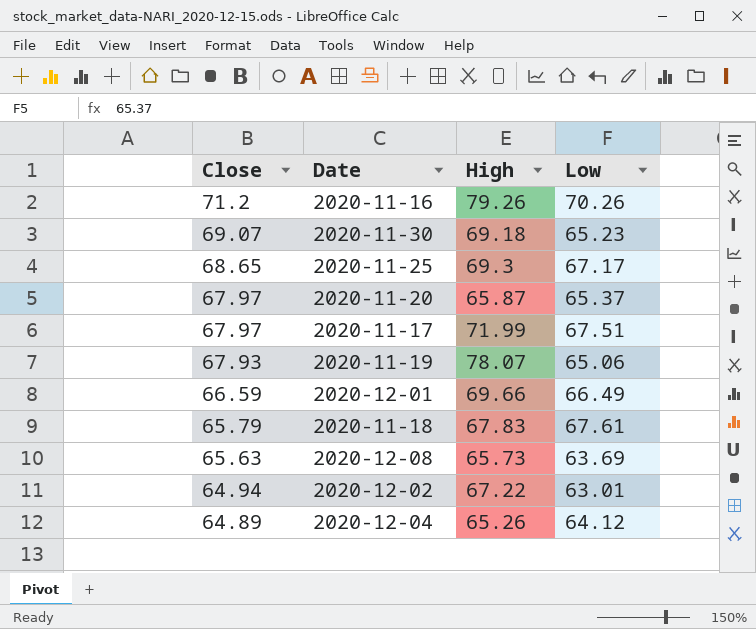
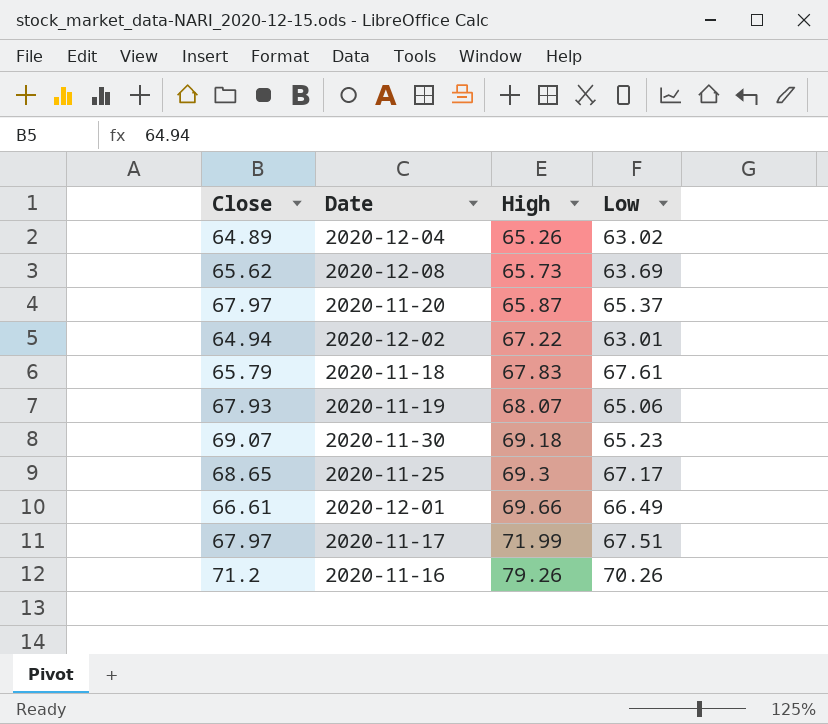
row order: Close descending -> High ascending
2020-12-04 | Low: 64.12 -> 63.02
2020-12-08 | Close: 65.63 -> 65.62
2020-11-19 | High: 78.07 -> 68.07
2020-12-01 | Close: 66.59 -> 66.61

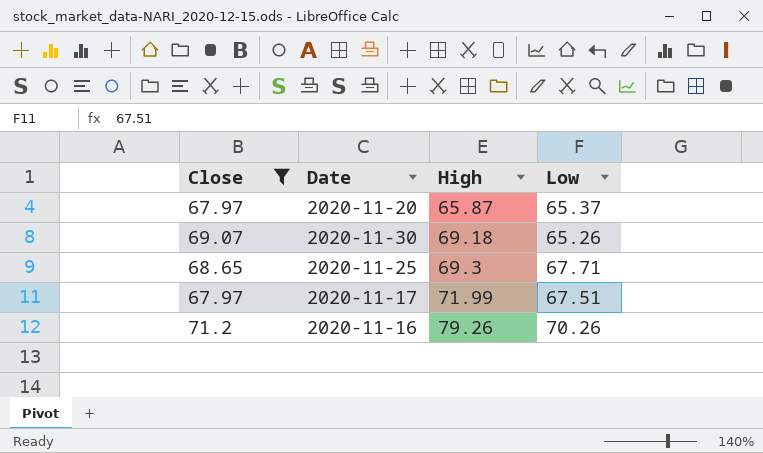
filter: none -> Close >= 67.97
2020-11-30 | Low: 65.23 -> 65.26
2020-11-25 | Low: 67.17 -> 67.71

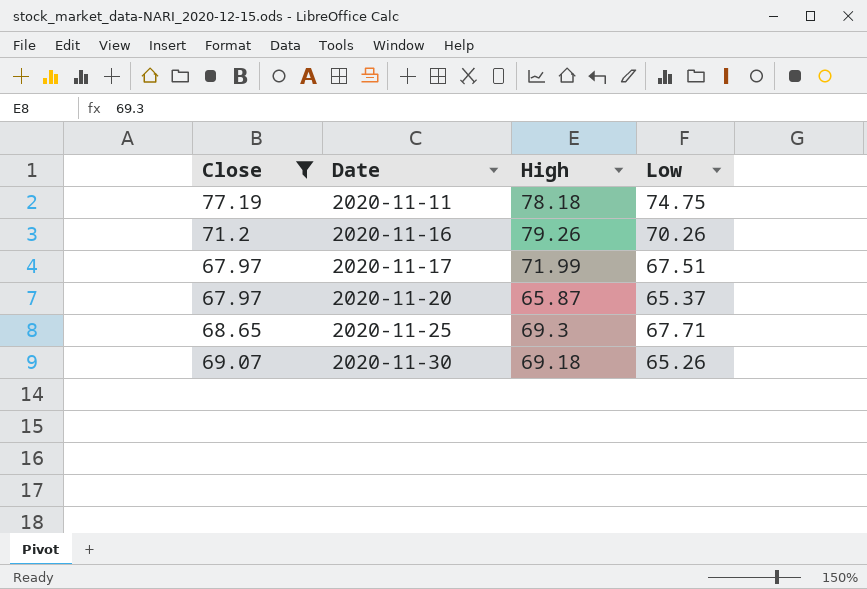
row order: High ascending -> Date ascending
row 2020-11-11: none -> 77.19 | 78.18 | 74.75

